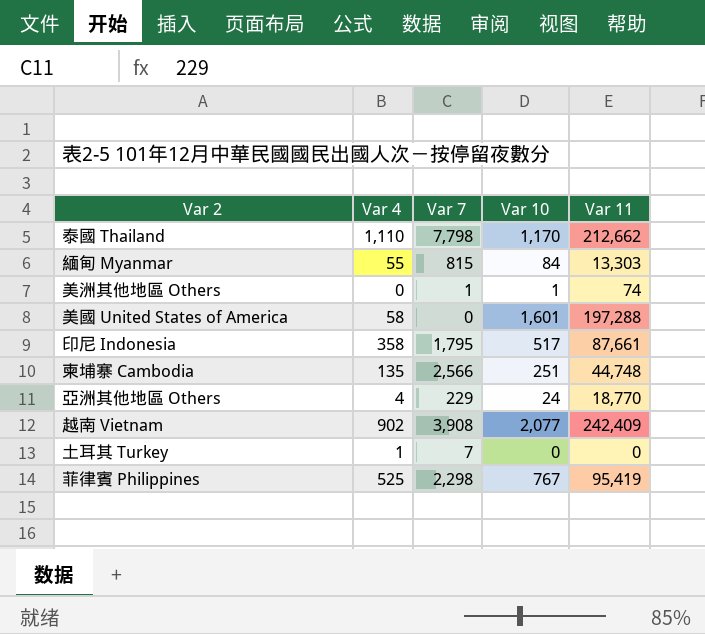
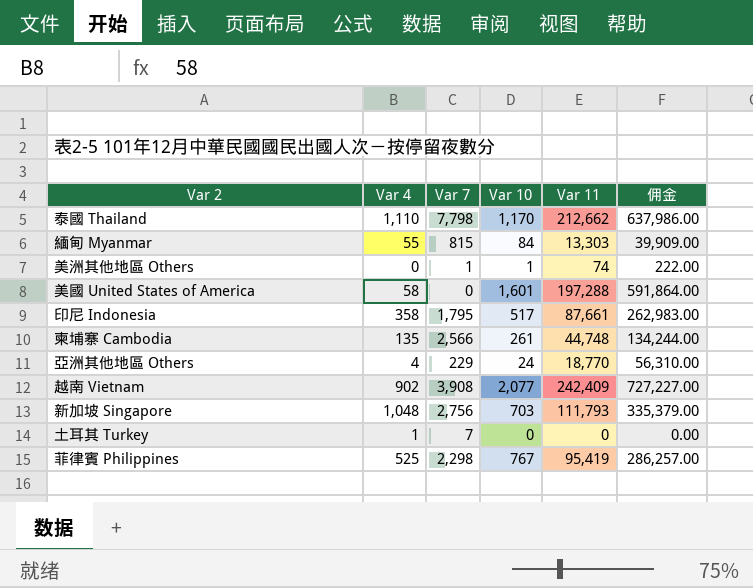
column 佣金 | formula: none -> [Var 11] * 3
柬埔寨 Cambodia | Var 10: 251 -> 261
row 新加坡 Singapore: none -> 1,048 | 2,756 | 703 | 111,793 | 335,379.00

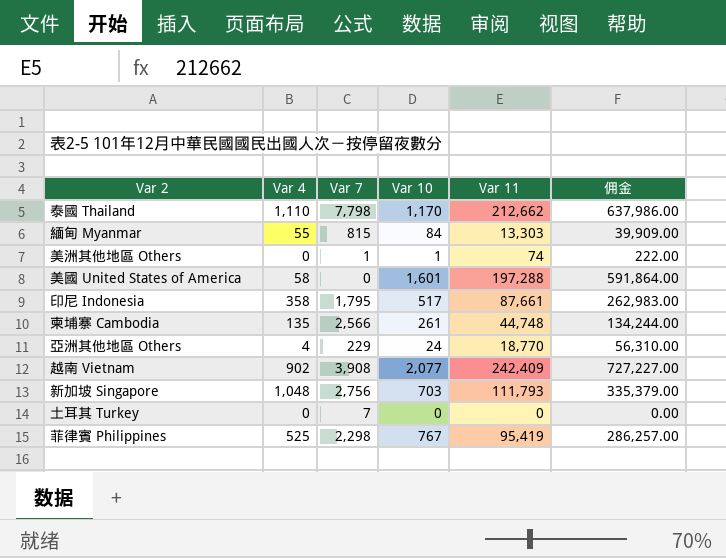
土耳其 Turkey | Var 4: 1 -> 0

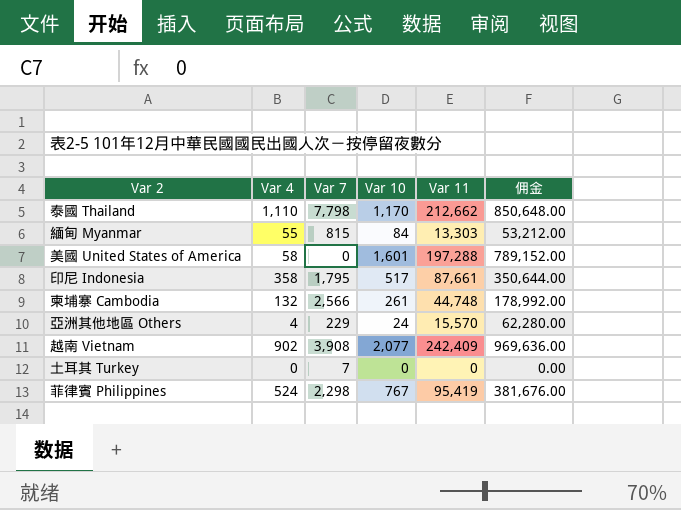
column 佣金 | formula: [Var 11] * 3 -> [Var 11] * 4
row 美洲其他地區 Others: 0 | 1 | 1 | 74 | 222.00 -> none
row 新加坡 Singapore: 1,048 | 2,756 | 703 | 111,793 | 335,379.00 -> none
柬埔寨 Cambodia | Var 4: 135 -> 132
亞洲其他地區 Others | Var 11: 18,770 -> 15,570
菲律賓 Philippines | Var 4: 525 -> 524

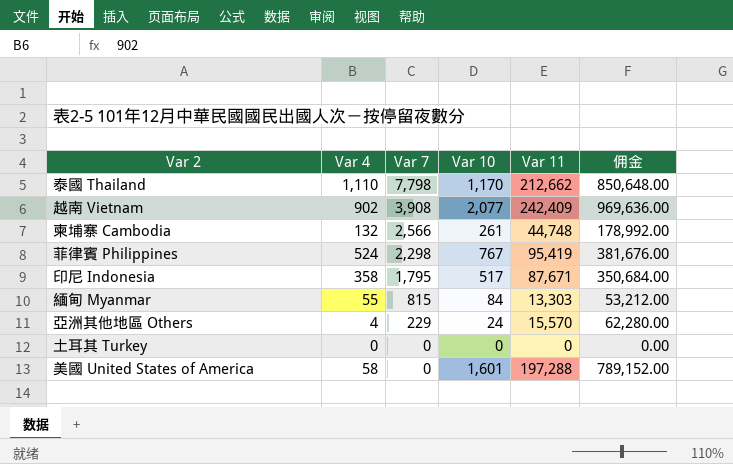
row order: none -> Var 7 descending
印尼 Indonesia | Var 11: 87,661 -> 87,671
印尼 Indonesia | 佣金: 350,644.00 -> 350,684.00
土耳其 Turkey | Var 7: 7 -> 0

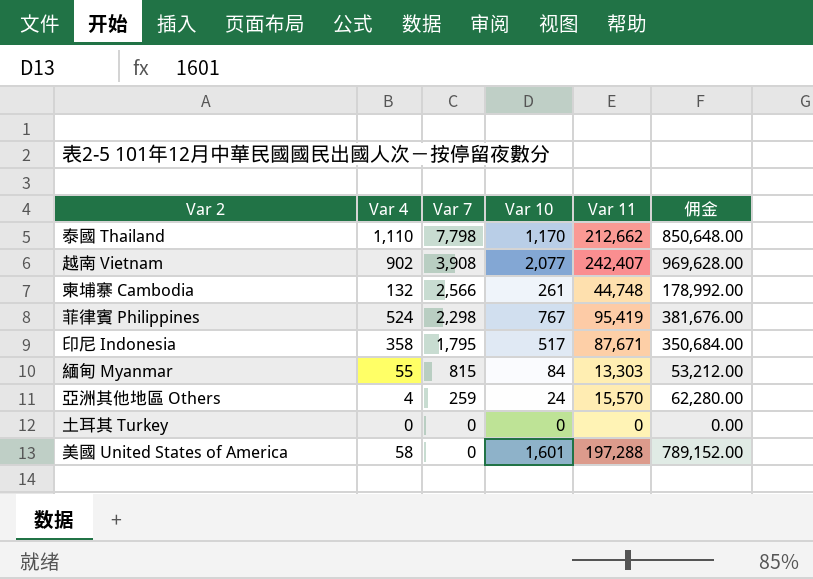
越南 Vietnam | Var 11: 242,409 -> 242,407
越南 Vietnam | 佣金: 969,636.00 -> 969,628.00
亞洲其他地區 Others | Var 7: 229 -> 259

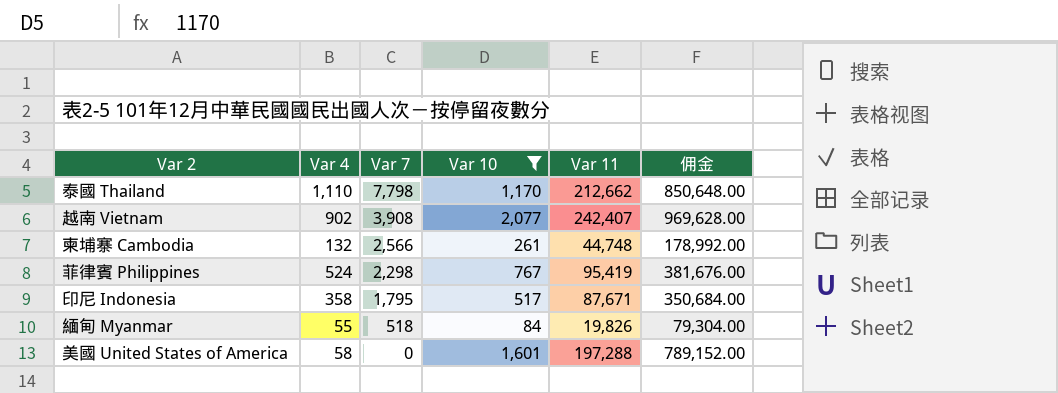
filter: none -> Var 10 >= 84
緬甸 Myanmar | Var 7: 815 -> 518
緬甸 Myanmar | Var 11: 13,303 -> 19,826
緬甸 Myanmar | 佣金: 53,212.00 -> 79,304.00

